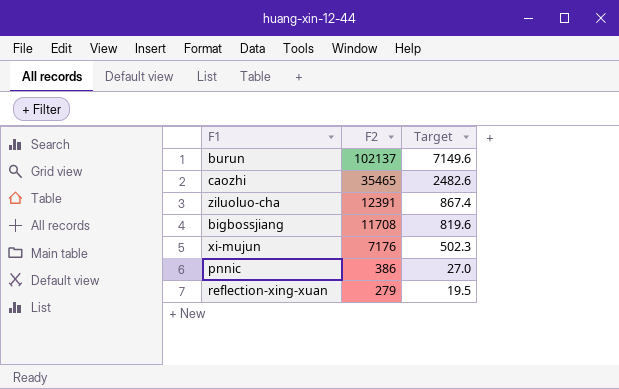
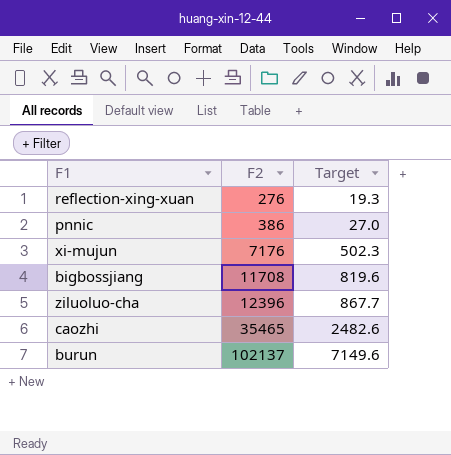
row order: F2 descending -> F2 ascending
reflection-xing-xuan | F2: 279 -> 276
reflection-xing-xuan | Target: 19.5 -> 19.3
ziluoluo-cha | F2: 12391 -> 12396
ziluoluo-cha | Target: 867.4 -> 867.7

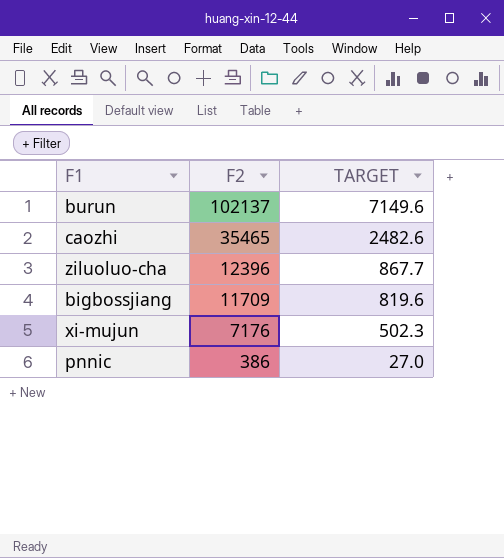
row order: F2 ascending -> F2 descending
column name: Target -> TARGET
row reflection-xing-xuan: 276 | 19.3 -> none
bigbossjiang | F2: 11708 -> 11709

